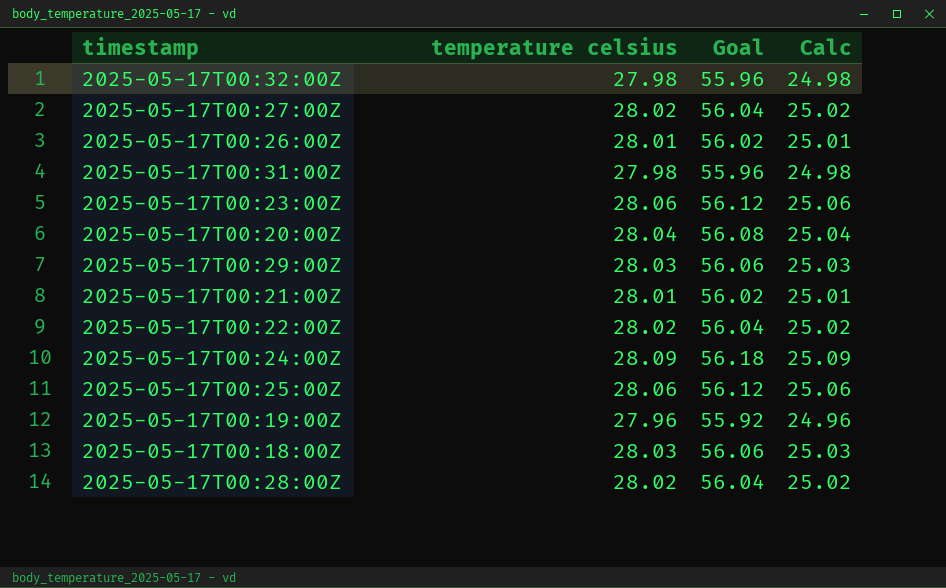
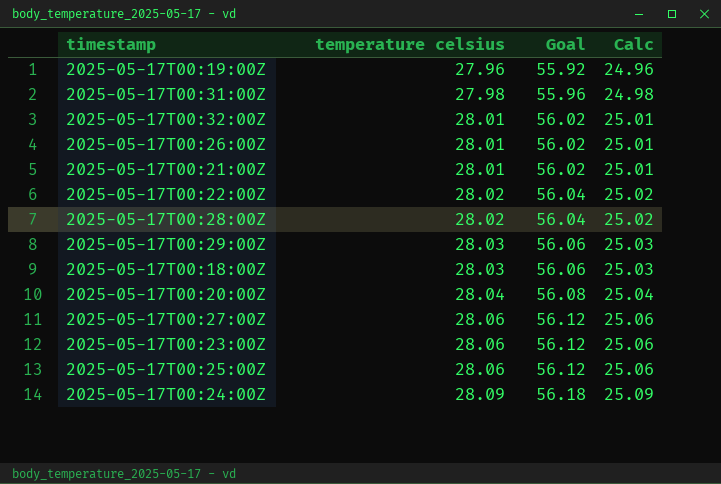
row order: none -> temperature celsius ascending
2025-05-17T00:32:00Z | temperature celsius: 27.98 -> 28.01
2025-05-17T00:32:00Z | Goal: 55.96 -> 56.02
2025-05-17T00:32:00Z | Calc: 24.98 -> 25.01
2025-05-17T00:27:00Z | temperature celsius: 28.02 -> 28.06
2025-05-17T00:27:00Z | Goal: 56.04 -> 56.12
2025-05-17T00:27:00Z | Calc: 25.02 -> 25.06

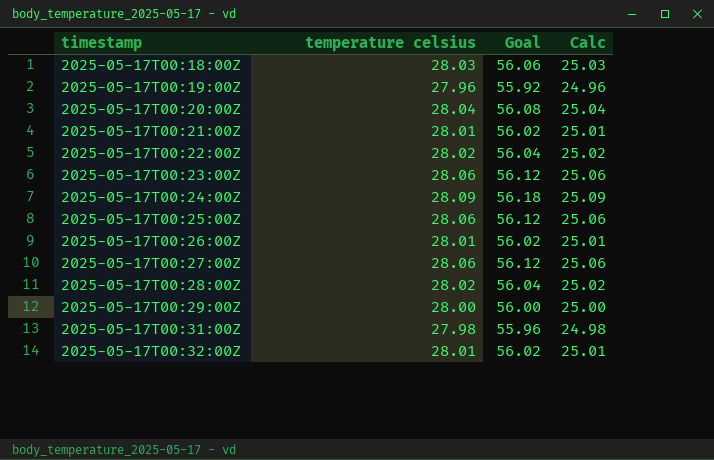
row order: temperature celsius ascending -> timestamp ascending
2025-05-17T00:29:00Z | temperature celsius: 28.03 -> 28.00
2025-05-17T00:29:00Z | Goal: 56.06 -> 56.00
2025-05-17T00:29:00Z | Calc: 25.03 -> 25.00

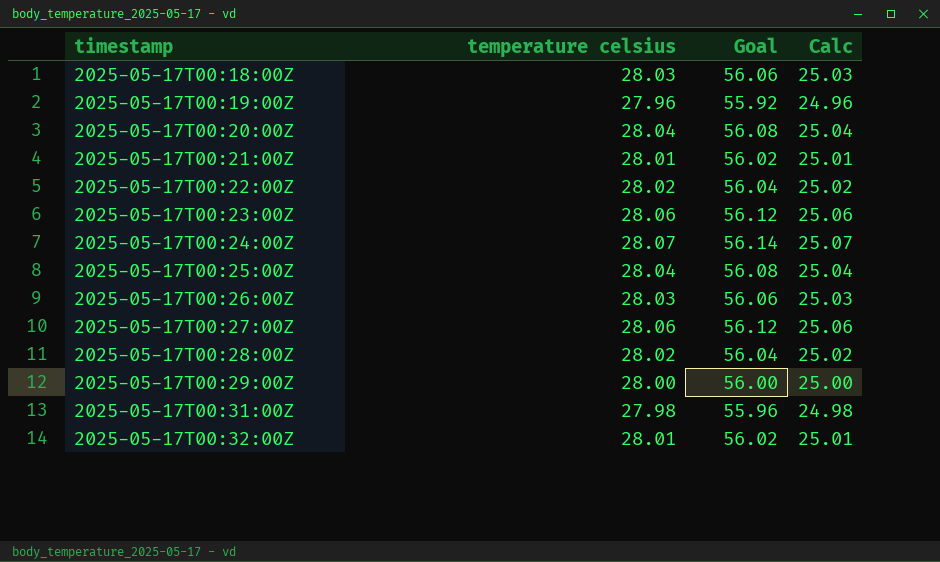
2025-05-17T00:24:00Z | temperature celsius: 28.09 -> 28.07
2025-05-17T00:24:00Z | Goal: 56.18 -> 56.14
2025-05-17T00:24:00Z | Calc: 25.09 -> 25.07
2025-05-17T00:25:00Z | temperature celsius: 28.06 -> 28.04
2025-05-17T00:25:00Z | Goal: 56.12 -> 56.08
2025-05-17T00:25:00Z | Calc: 25.06 -> 25.04
2025-05-17T00:26:00Z | temperature celsius: 28.01 -> 28.03
2025-05-17T00:26:00Z | Goal: 56.02 -> 56.06
2025-05-17T00:26:00Z | Calc: 25.01 -> 25.03

